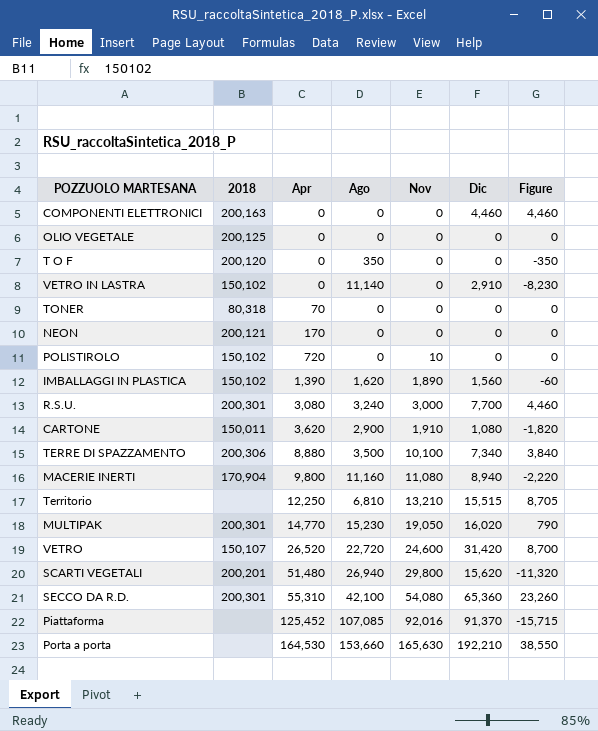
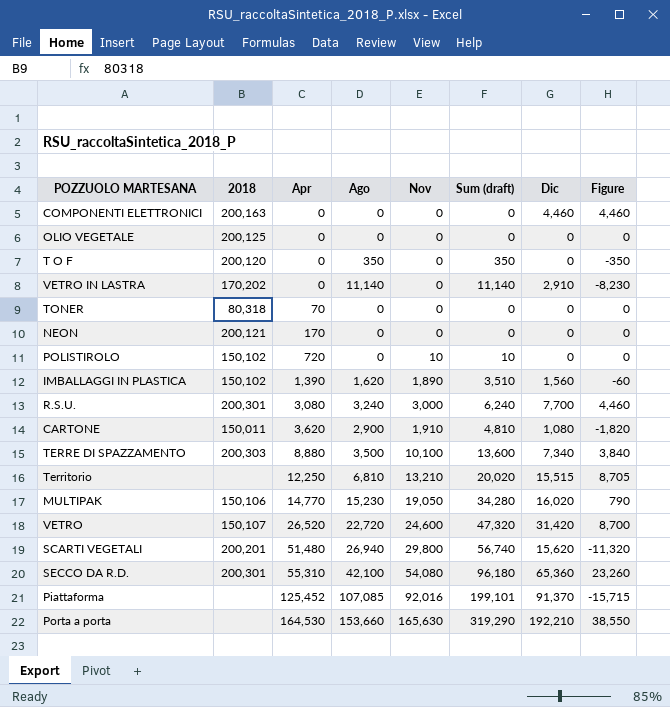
column Sum (draft) | formula: none -> [Ago] + [Nov]
row MACERIE INERTI: 170,904 | 9,800 | 11,160 | 11,080 | 8,940 | -2,220 -> none
VETRO IN LASTRA | 2018: 150,102 -> 170,202
TERRE DI SPAZZAMENTO | 2018: 200,306 -> 200,303
MULTIPAK | 2018: 200,301 -> 150,106

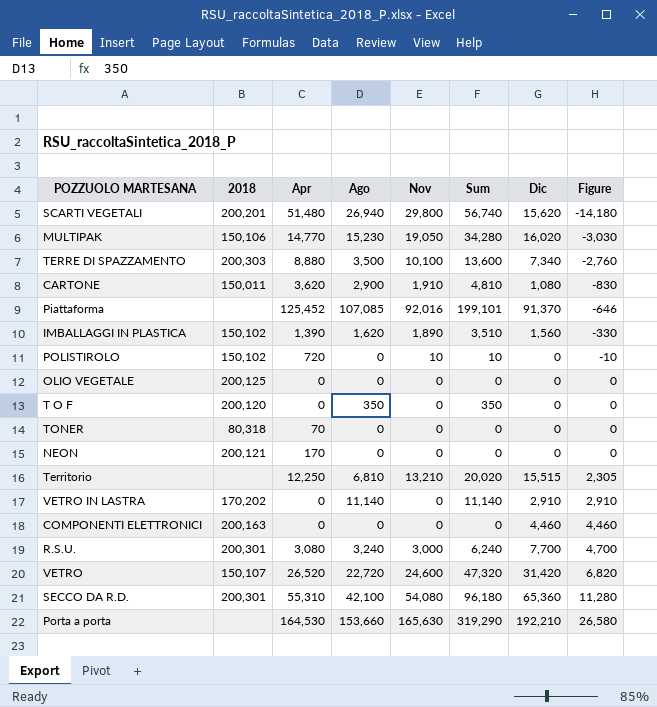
row order: Apr ascending -> Figure ascending
column name: Sum (draft) -> Sum
column Figure | formula: [Dic] - [Ago] -> [Dic] - [Nov]

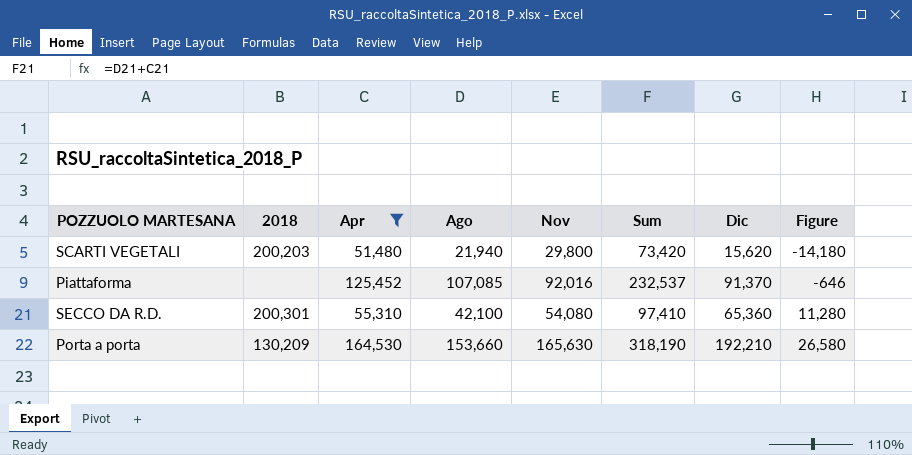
filter: none -> Apr >= 51,480
column Sum | formula: [Ago] + [Nov] -> [Apr] + [Ago]
SCARTI VEGETALI | 2018: 200,201 -> 200,203
SCARTI VEGETALI | Ago: 26,940 -> 21,940
Porta a porta | 2018: none -> 130,209

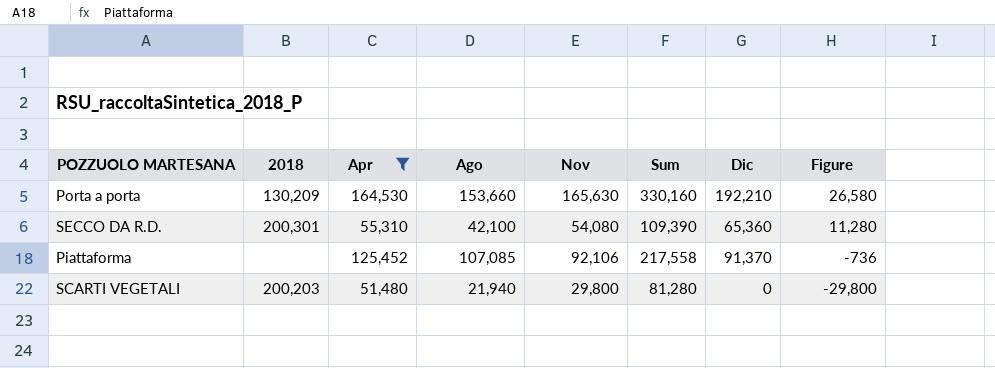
row order: Figure ascending -> Figure descending
column Sum | formula: [Apr] + [Ago] -> [Apr] + [Nov]
Piattaforma | Nov: 92,016 -> 92,106
Piattaforma | Figure: -646 -> -736
SCARTI VEGETALI | Dic: 15,620 -> 0
SCARTI VEGETALI | Figure: -14,180 -> -29,800

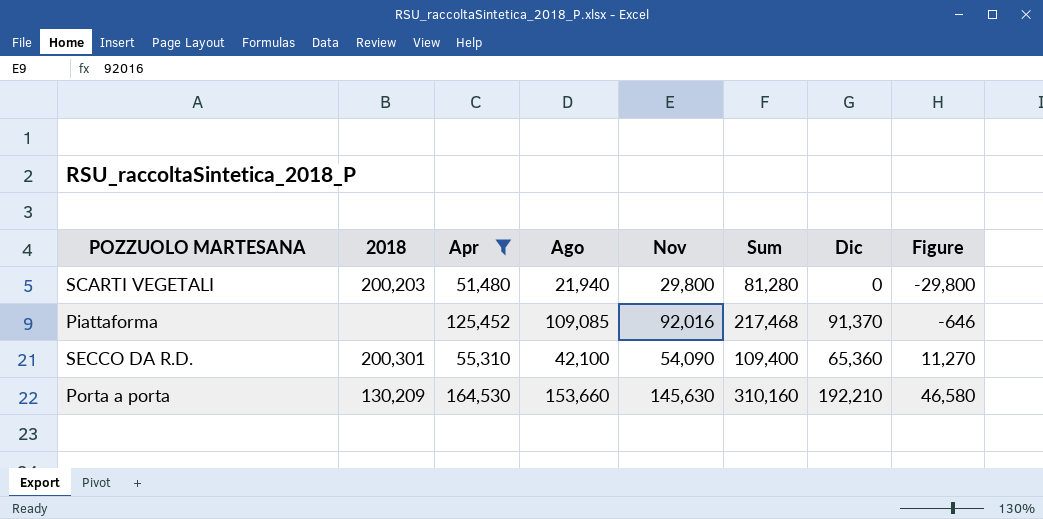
row order: Figure descending -> Figure ascending
Piattaforma | Ago: 107,085 -> 109,085
Piattaforma | Nov: 92,106 -> 92,016
Piattaforma | Sum: 217,558 -> 217,468
Piattaforma | Figure: -736 -> -646
SECCO DA R.D. | Nov: 54,080 -> 54,090
SECCO DA R.D. | Sum: 109,390 -> 109,400
SECCO DA R.D. | Figure: 11,280 -> 11,270
Porta a porta | Nov: 165,630 -> 145,630
Porta a porta | Sum: 330,160 -> 310,160
Porta a porta | Figure: 26,580 -> 46,580

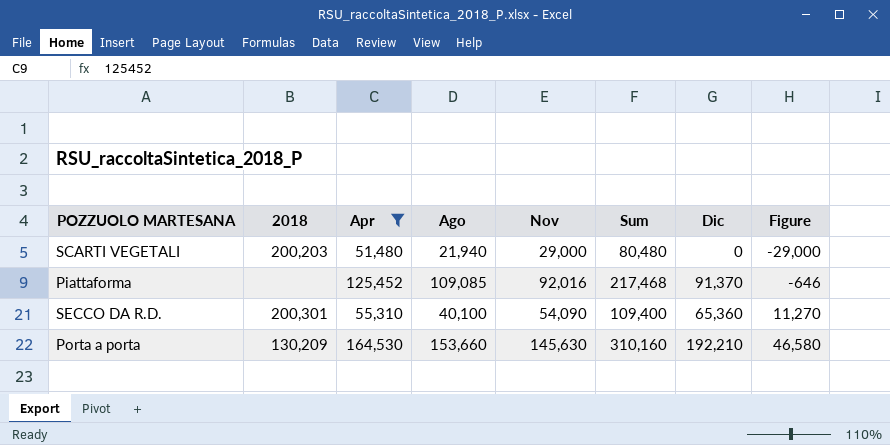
SCARTI VEGETALI | Nov: 29,800 -> 29,000
SCARTI VEGETALI | Sum: 81,280 -> 80,480
SCARTI VEGETALI | Figure: -29,800 -> -29,000
SECCO DA R.D. | Ago: 42,100 -> 40,100

